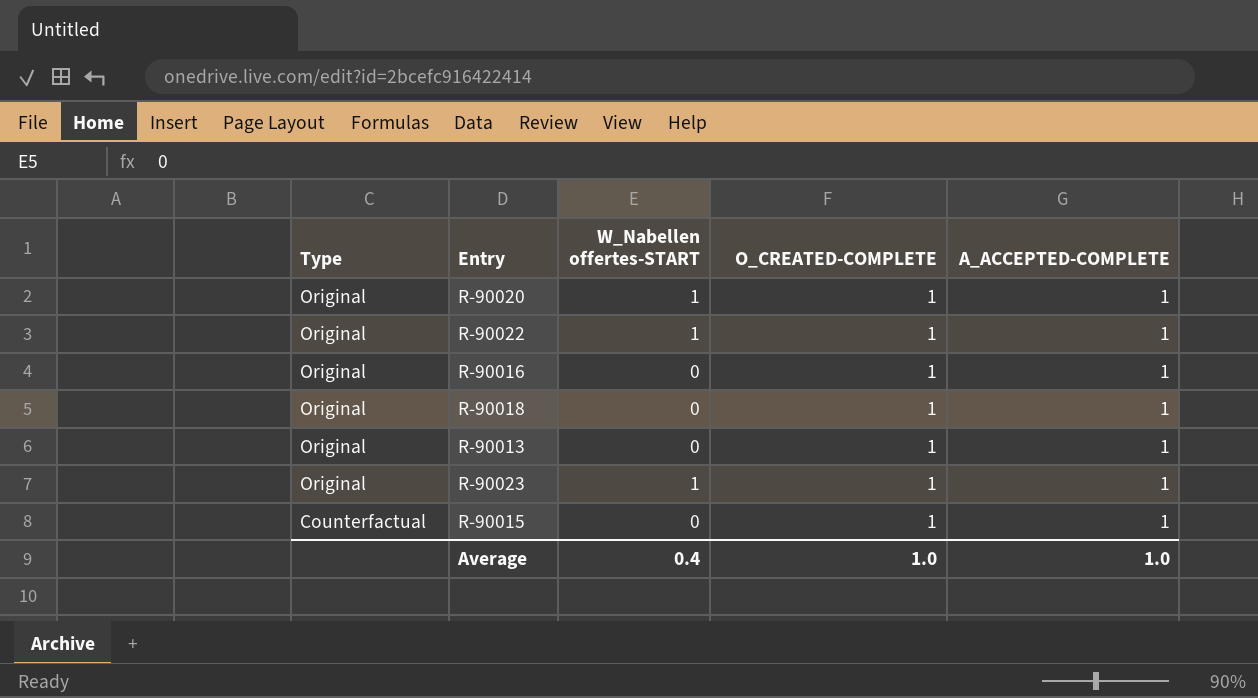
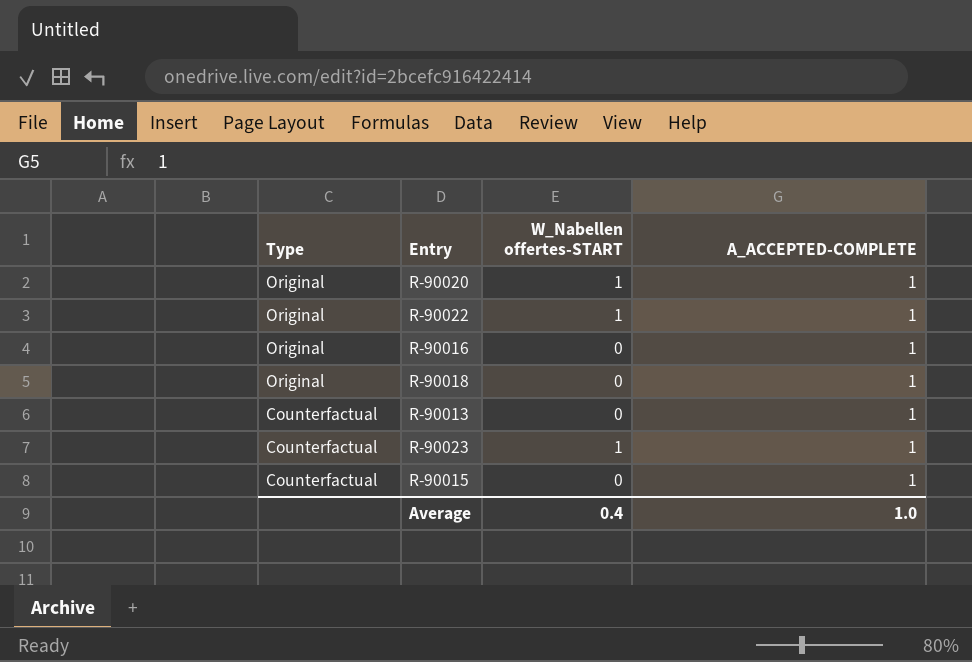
column O_CREATED-COMPLETE | position: 4 -> none
R-90013 | Type: Original -> Counterfactual
R-90023 | Type: Original -> Counterfactual

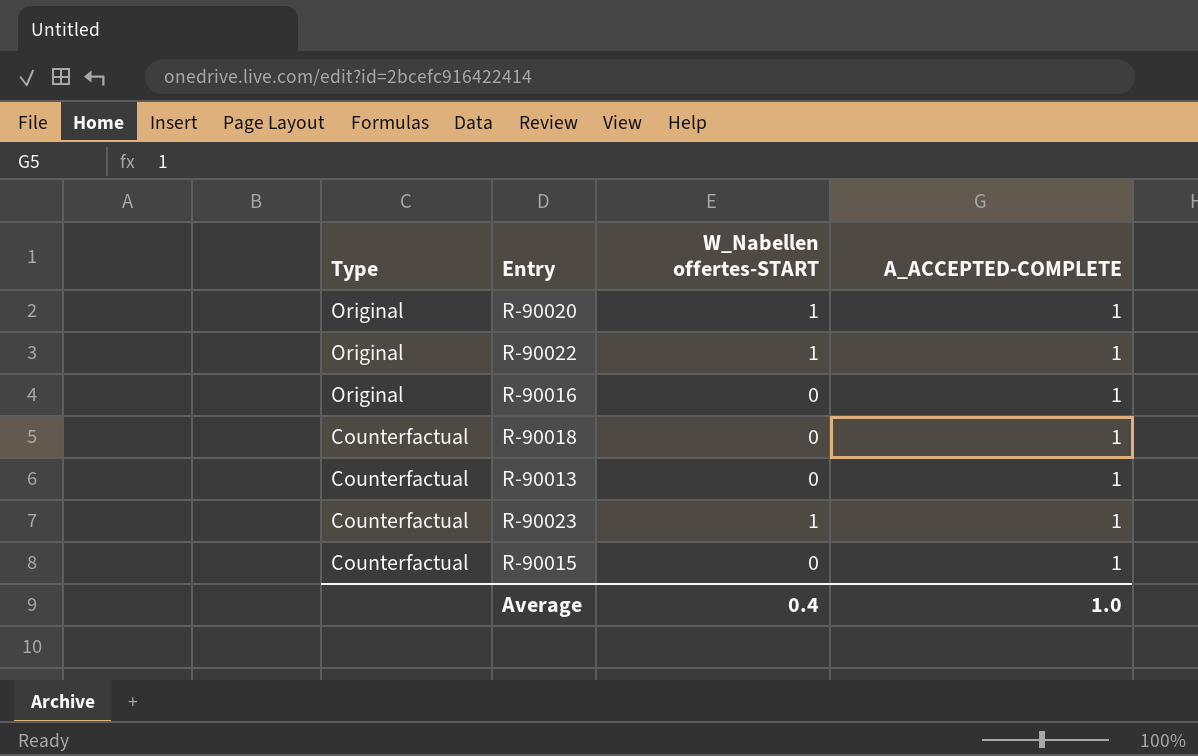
R-90018 | Type: Original -> Counterfactual

